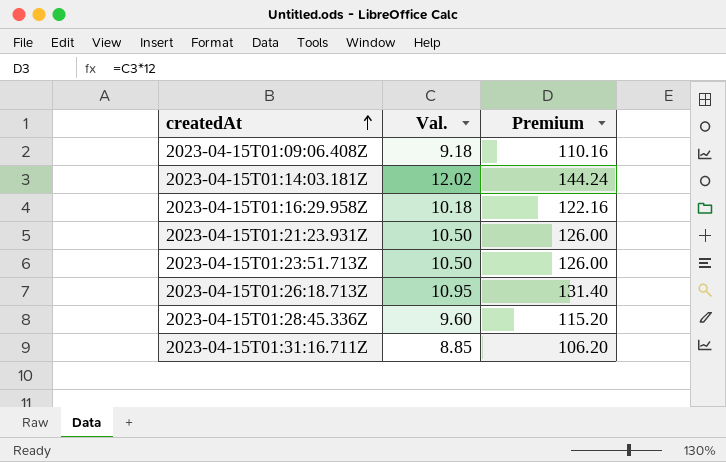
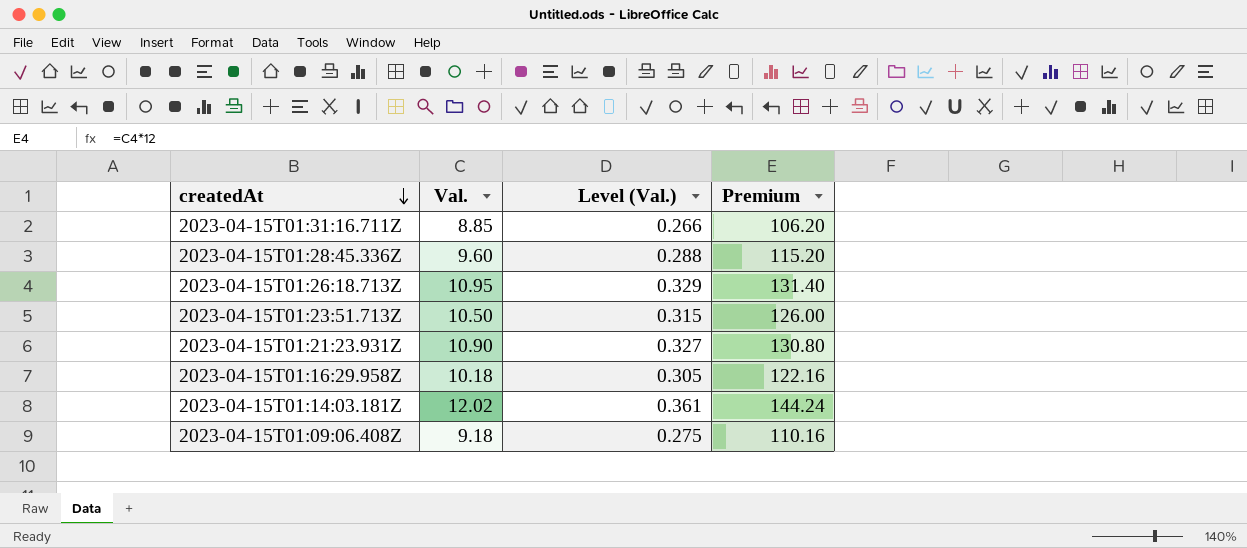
row order: createdAt ascending -> createdAt descending
column Level (Val.) | formula: none -> [Val.] * 0.03
2023-04-15T01:21:23.931Z | Val.: 10.50 -> 10.90
2023-04-15T01:21:23.931Z | Premium: 126.00 -> 130.80

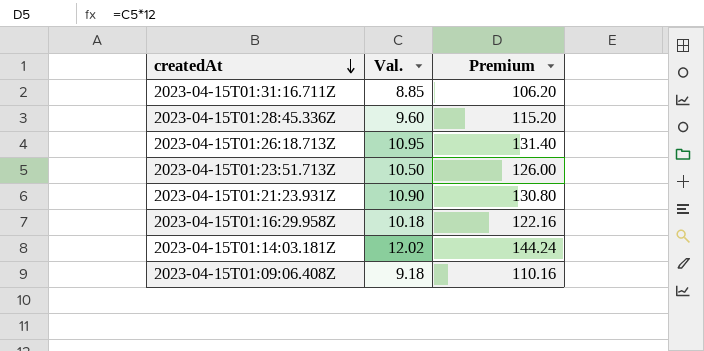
column Level (Val.) | formula: [Val.] * 0.03 -> none

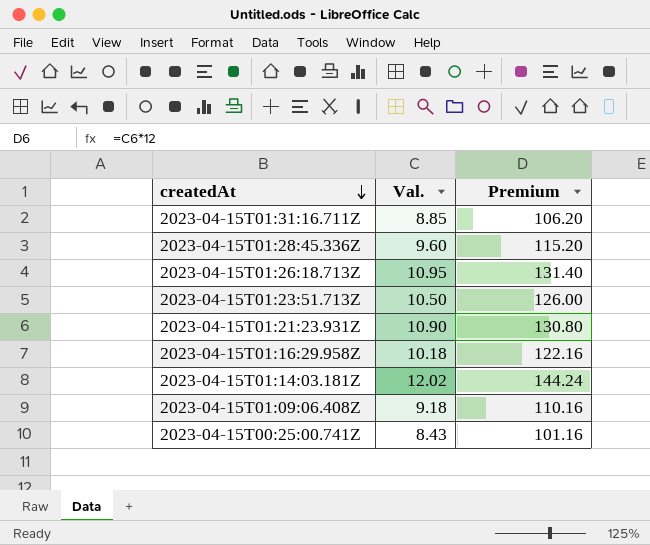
row 2023-04-15T00:25:00.741Z: none -> 8.43 | 101.16

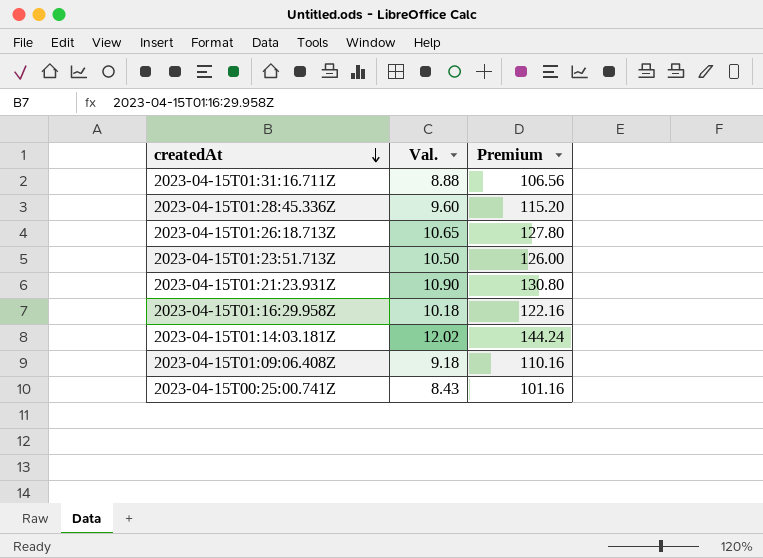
2023-04-15T01:31:16.711Z | Val.: 8.85 -> 8.88
2023-04-15T01:31:16.711Z | Premium: 106.20 -> 106.56
2023-04-15T01:26:18.713Z | Val.: 10.95 -> 10.65
2023-04-15T01:26:18.713Z | Premium: 131.40 -> 127.80

